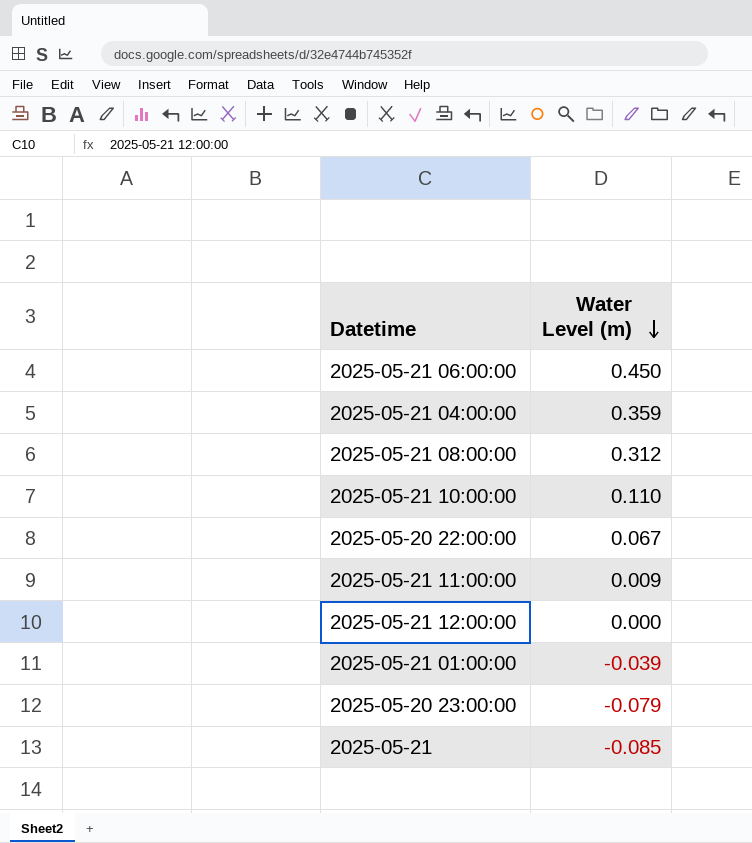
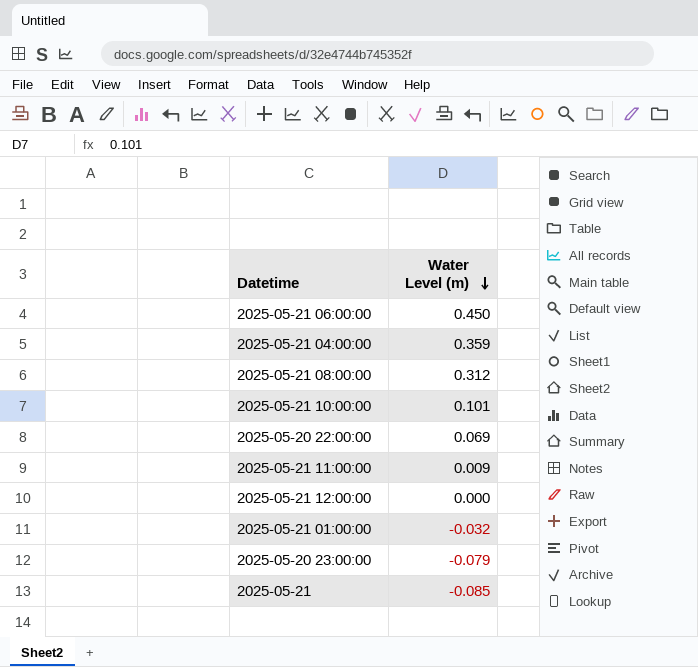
2025-05-21 10:00:00 | Water Level (m): 0.110 -> 0.101
2025-05-20 22:00:00 | Water Level (m): 0.067 -> 0.069
2025-05-21 01:00:00 | Water Level (m): -0.039 -> -0.032

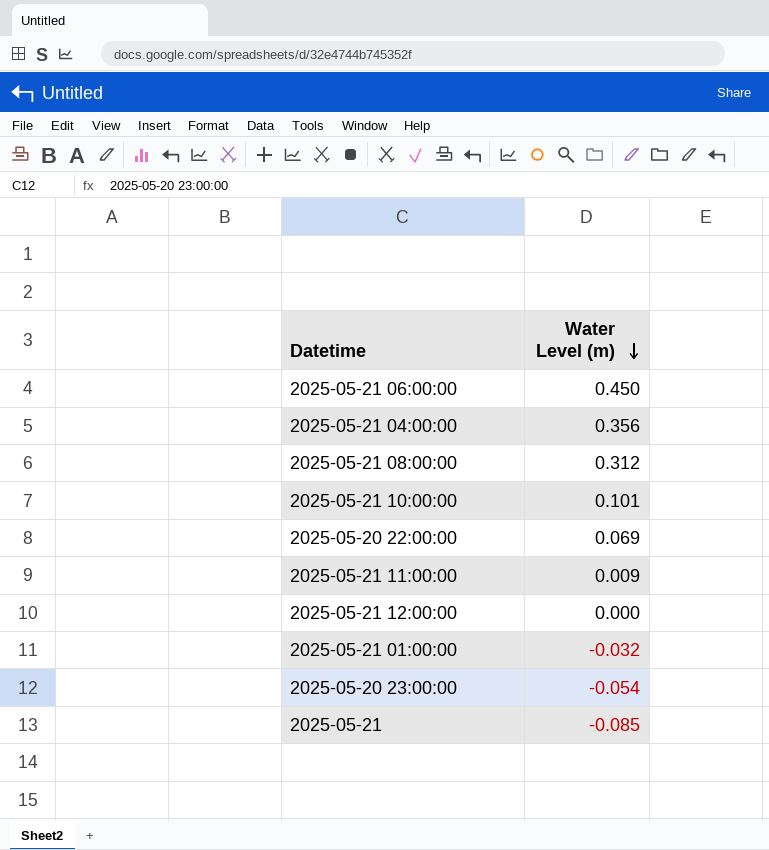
2025-05-21 04:00:00 | Water Level (m): 0.359 -> 0.356
2025-05-20 23:00:00 | Water Level (m): -0.079 -> -0.054

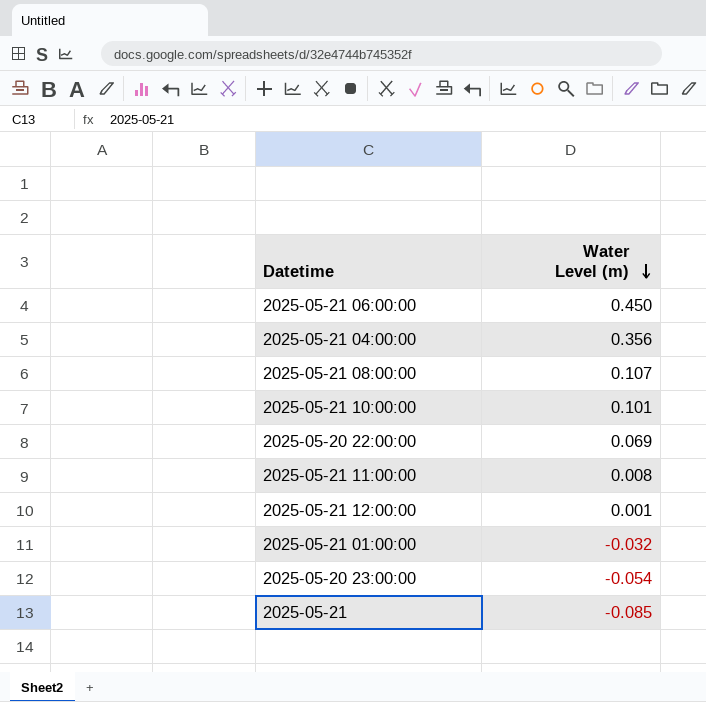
2025-05-21 08:00:00 | Water Level (m): 0.312 -> 0.107
2025-05-21 11:00:00 | Water Level (m): 0.009 -> 0.008
2025-05-21 12:00:00 | Water Level (m): 0.000 -> 0.001

